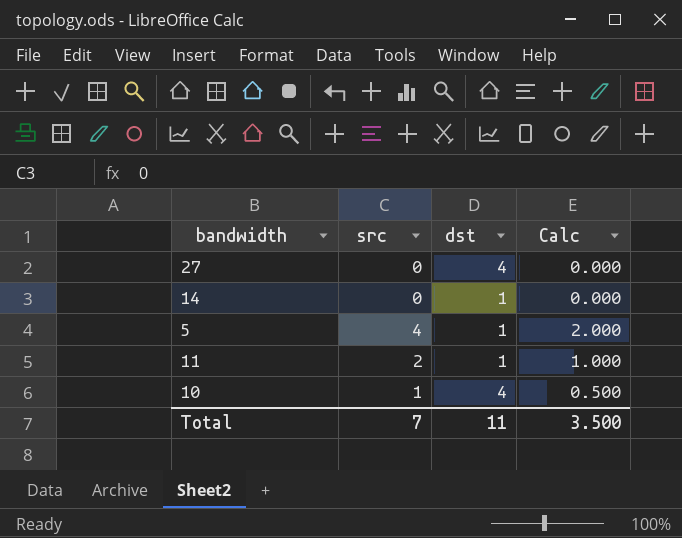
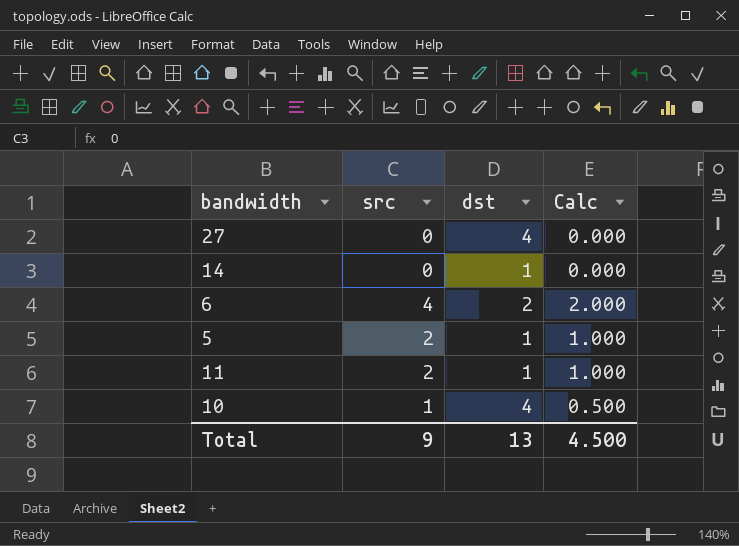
row 6: none -> 4 | 2 | 2.000
5 | src: 4 -> 2
5 | Calc: 2.000 -> 1.000
Total | src: 7 -> 9
Total | dst: 11 -> 13
Total | Calc: 3.500 -> 4.500

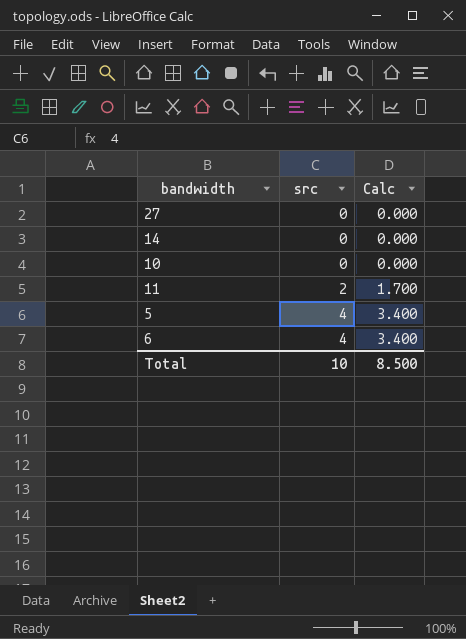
row order: none -> src ascending
column dst | position: 3 -> none
column Calc | formula: [src] * 0.5 -> [src] * 0.85
10 | src: 1 -> 0
5 | src: 2 -> 4
Total | src: 9 -> 10
Total | Calc: 4.500 -> 8.500

